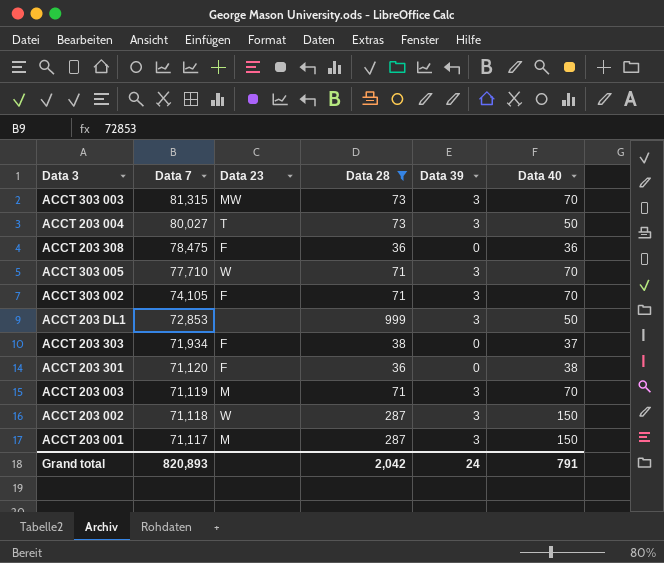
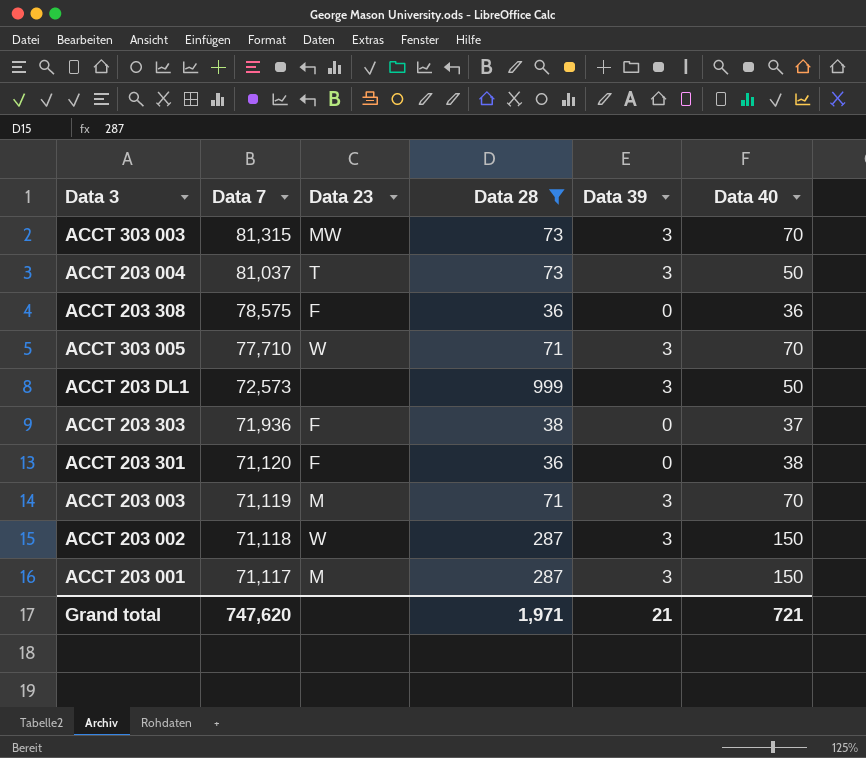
row ACCT 303 002: 74,105 | F | 71 | 3 | 70 -> none
ACCT 203 004 | Data 7: 80,027 -> 81,037
ACCT 203 308 | Data 7: 78,475 -> 78,575
ACCT 203 DL1 | Data 7: 72,853 -> 72,573
ACCT 203 303 | Data 7: 71,934 -> 71,936
Grand total | Data 7: 820,893 -> 747,620
Grand total | Data 28: 2,042 -> 1,971
Grand total | Data 39: 24 -> 21
Grand total | Data 40: 791 -> 721

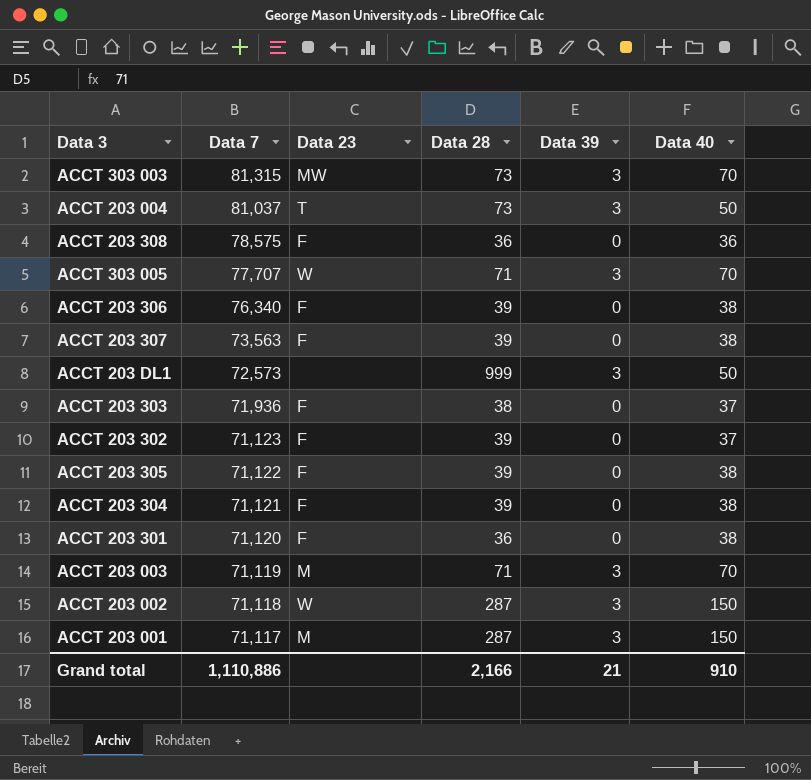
filter: Data 28 != 39 -> none
ACCT 303 005 | Data 7: 77,710 -> 77,707
Grand total | Data 7: 747,620 -> 1,110,886
Grand total | Data 28: 1,971 -> 2,166
Grand total | Data 40: 721 -> 910

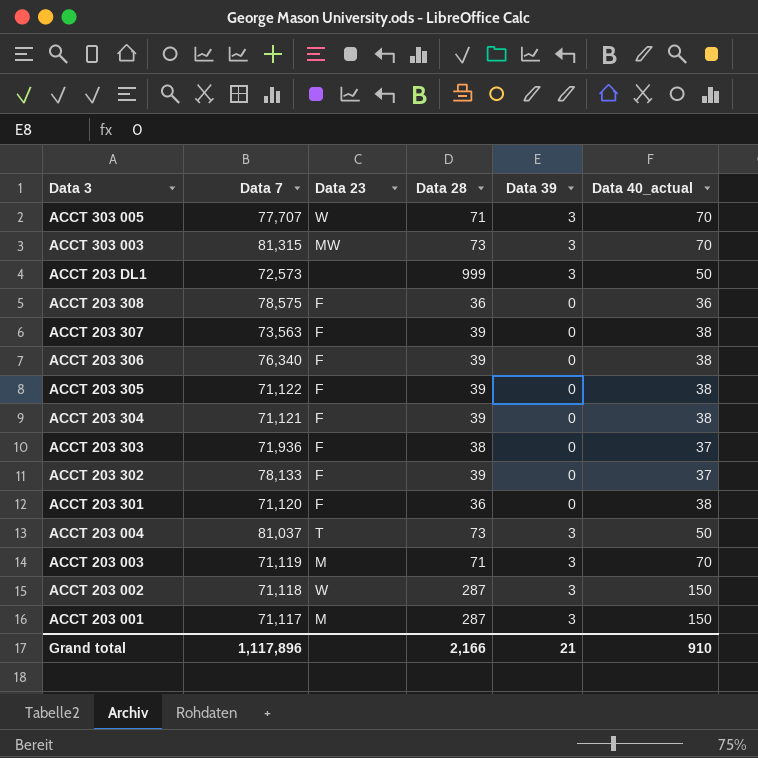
row order: Data 7 descending -> Data 3 descending
column name: Data 40 -> Data 40_actual
ACCT 203 302 | Data 7: 71,123 -> 78,133
Grand total | Data 7: 1,110,886 -> 1,117,896

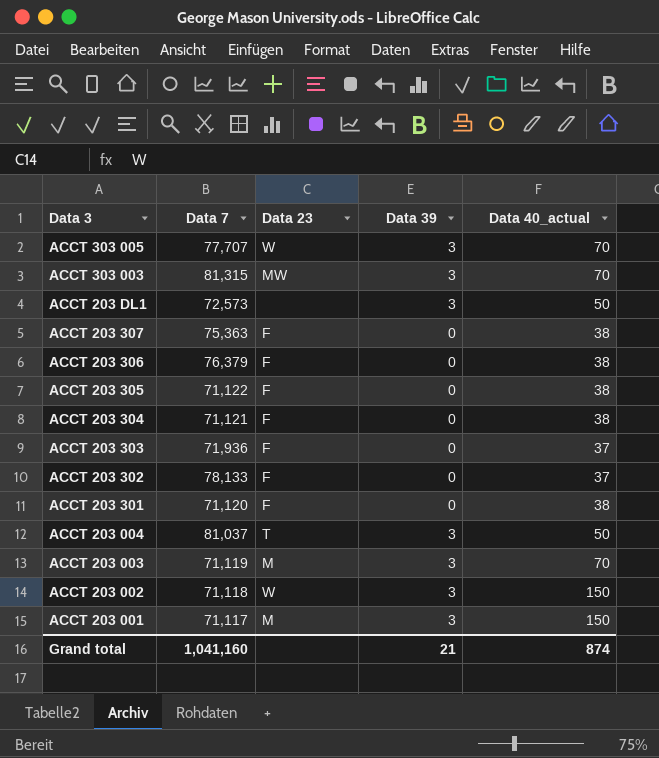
column Data 28 | position: 4 -> none
row ACCT 203 308: 78,575 | F | 36 | 0 | 36 -> none
ACCT 203 307 | Data 7: 73,563 -> 75,363
ACCT 203 306 | Data 7: 76,340 -> 76,379
Grand total | Data 7: 1,117,896 -> 1,041,160
Grand total | Data 40_actual: 910 -> 874

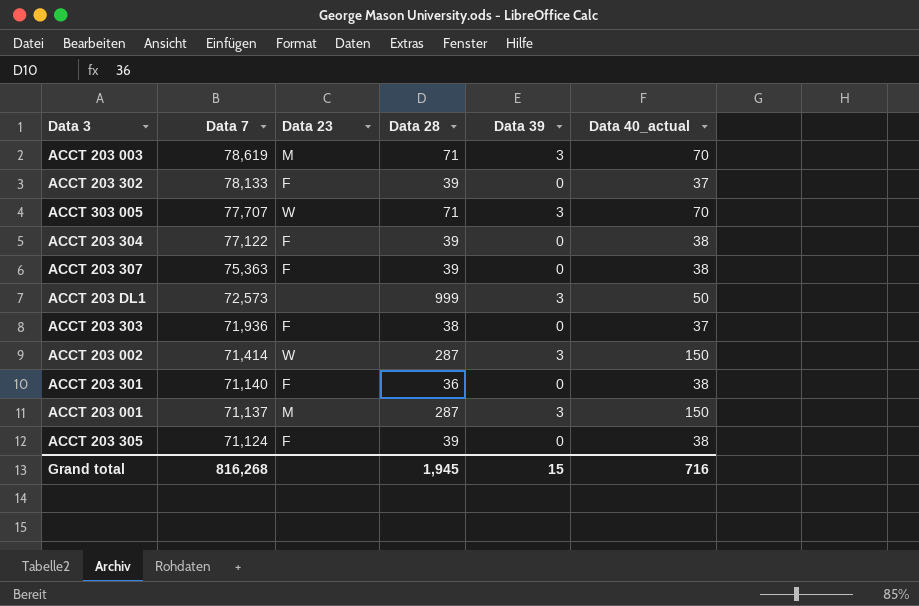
row order: Data 3 descending -> Data 7 descending
column Data 28 | position: none -> 4
row ACCT 303 003: 81,315 | MW | 3 | 70 -> none
row ACCT 203 306: 76,379 | F | 0 | 38 -> none
row ACCT 203 004: 81,037 | T | 3 | 50 -> none
ACCT 203 003 | Data 7: 71,119 -> 78,619
ACCT 203 304 | Data 7: 71,121 -> 77,122
ACCT 203 002 | Data 7: 71,118 -> 71,414
ACCT 203 301 | Data 7: 71,120 -> 71,140
ACCT 203 001 | Data 7: 71,117 -> 71,137
ACCT 203 305 | Data 7: 71,122 -> 71,124
Grand total | Data 7: 1,041,160 -> 816,268
Grand total | Data 39: 21 -> 15
Grand total | Data 40_actual: 874 -> 716

